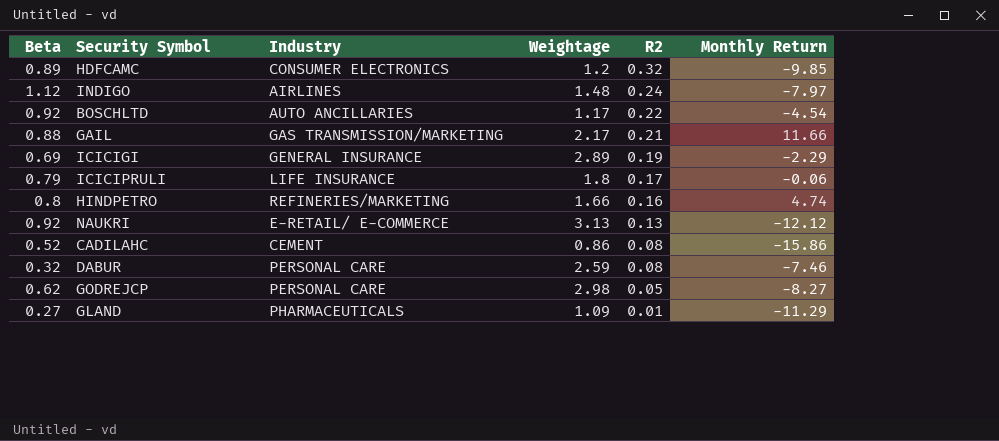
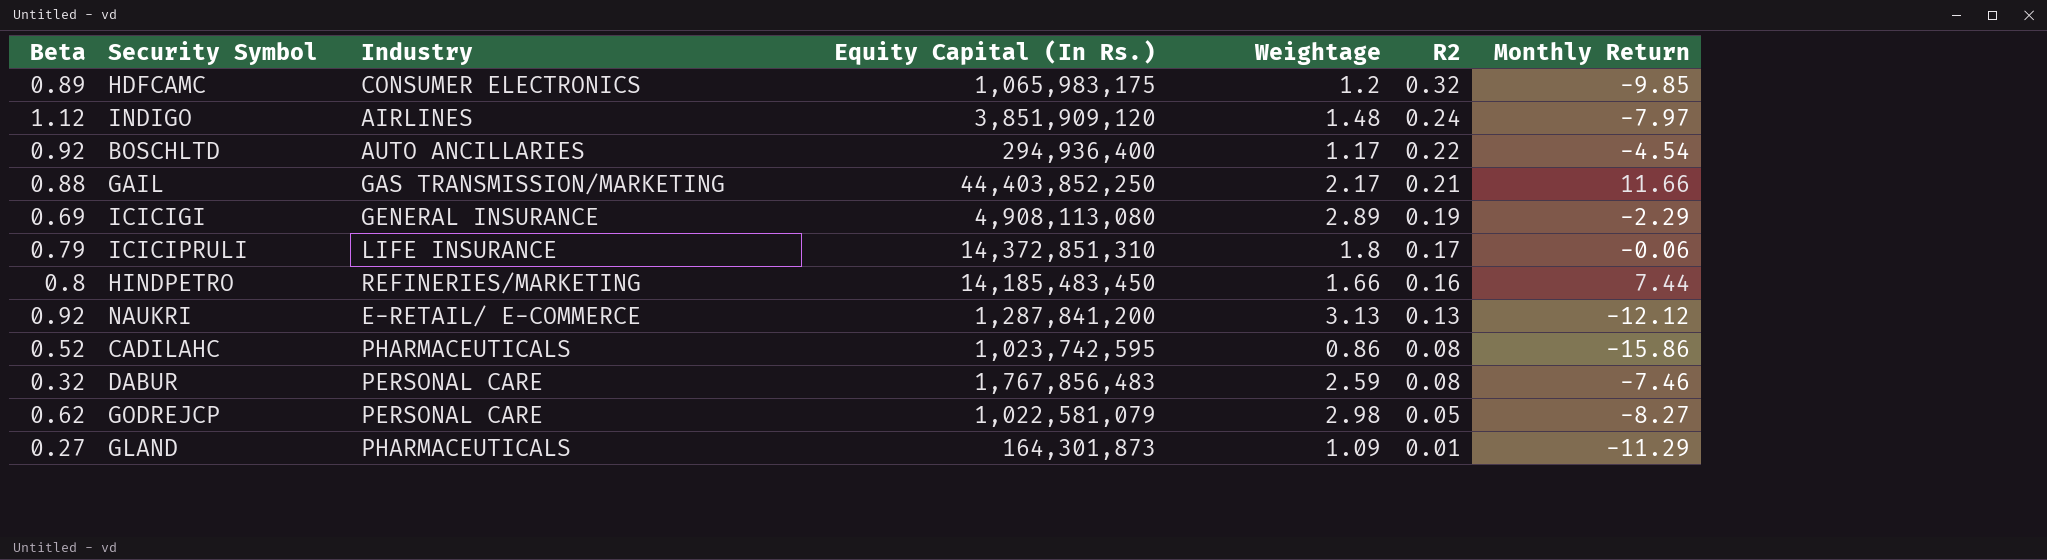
column Equity Capital (In Rs.) | position: none -> 4
HINDPETRO | Monthly Return: 4.74 -> 7.44
CADILAHC | Industry: CEMENT -> PHARMACEUTICALS

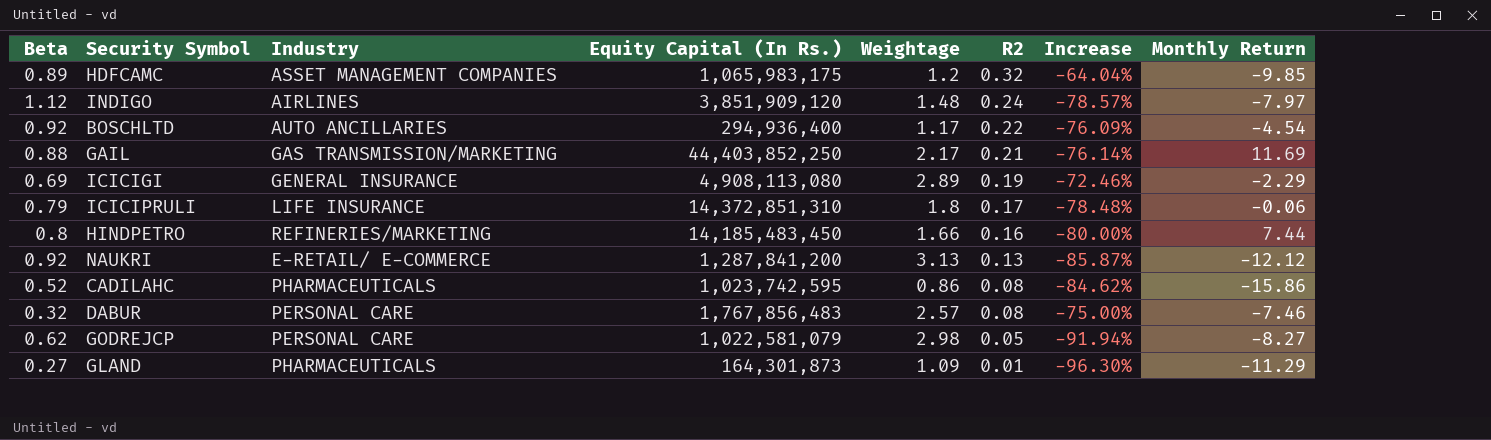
column Increase | formula: none -> ([R2] - [Beta]) / [Beta]
HDFCAMC | Industry: CONSUMER ELECTRONICS -> ASSET MANAGEMENT COMPANIES
GAIL | Monthly Return: 11.66 -> 11.69
DABUR | Weightage: 2.59 -> 2.57

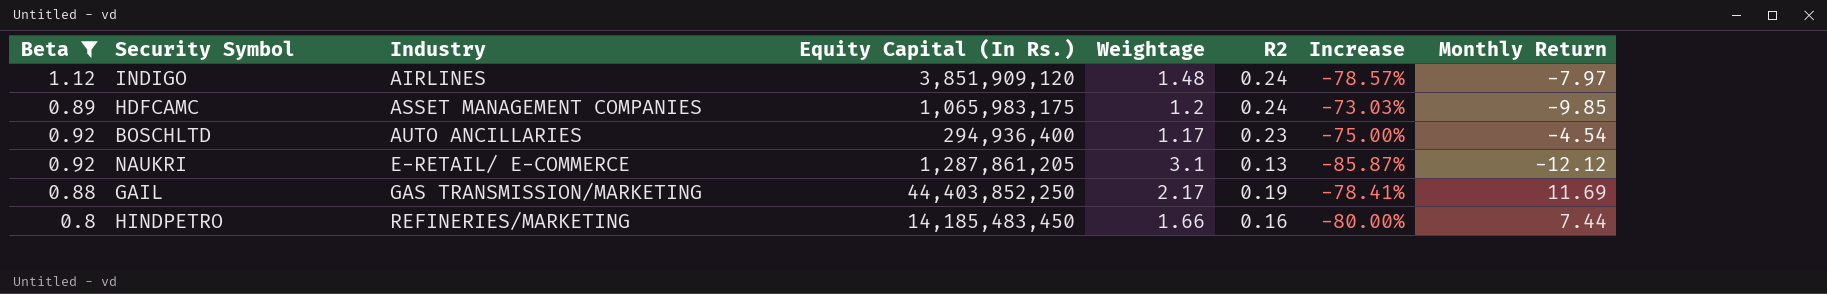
filter: none -> Beta >= 0.8
row order: R2 descending -> Industry ascending
HDFCAMC | R2: 0.32 -> 0.24
HDFCAMC | Increase: -64.04% -> -73.03%
BOSCHLTD | R2: 0.22 -> 0.23
BOSCHLTD | Increase: -76.09% -> -75.00%
NAUKRI | Equity Capital (In Rs.): 1,287,841,200 -> 1,287,861,205
NAUKRI | Weightage: 3.13 -> 3.1
GAIL | R2: 0.21 -> 0.19
GAIL | Increase: -76.14% -> -78.41%

